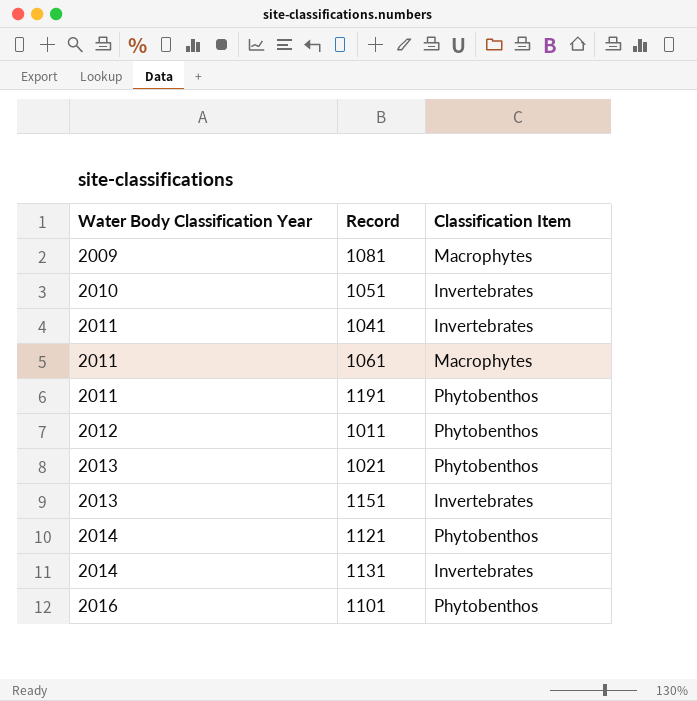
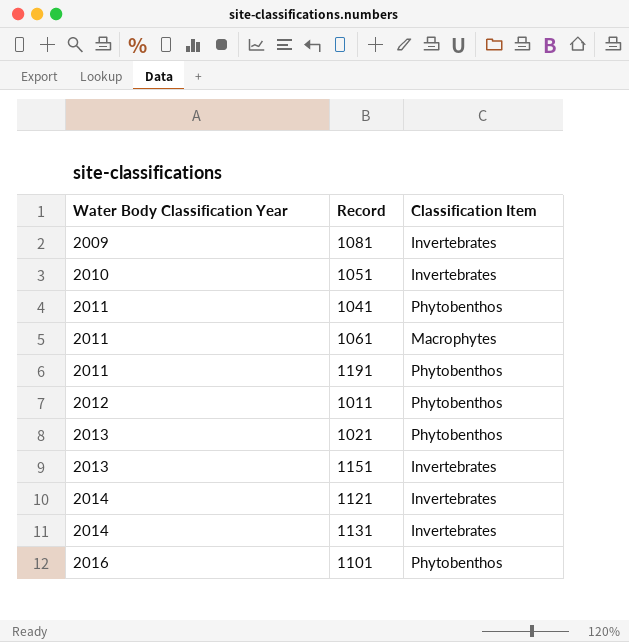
1081 | Classification Item: Macrophytes -> Invertebrates
1041 | Classification Item: Invertebrates -> Phytobenthos
1121 | Classification Item: Phytobenthos -> Invertebrates

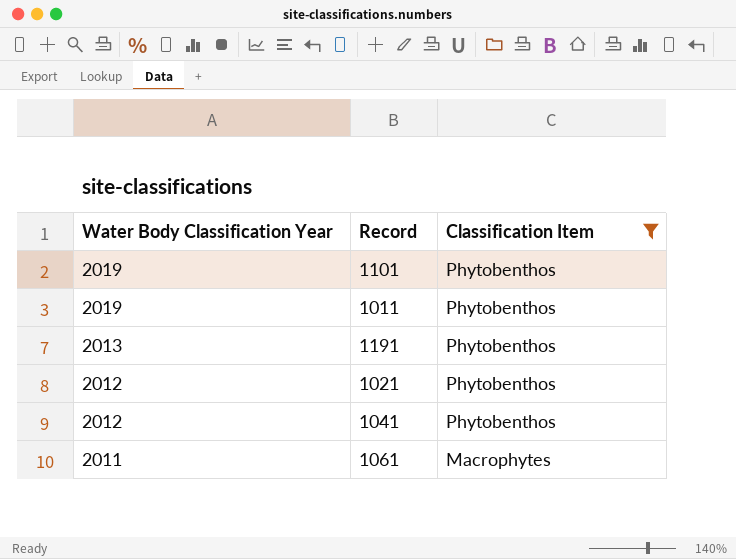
filter: none -> Classification Item != Invertebrates
row order: Water Body Classification Year ascending -> Water Body Classification Year descending
1101 | Water Body Classification Year: 2016 -> 2019
1011 | Water Body Classification Year: 2012 -> 2019
1191 | Water Body Classification Year: 2011 -> 2013
1021 | Water Body Classification Year: 2013 -> 2012
1041 | Water Body Classification Year: 2011 -> 2012

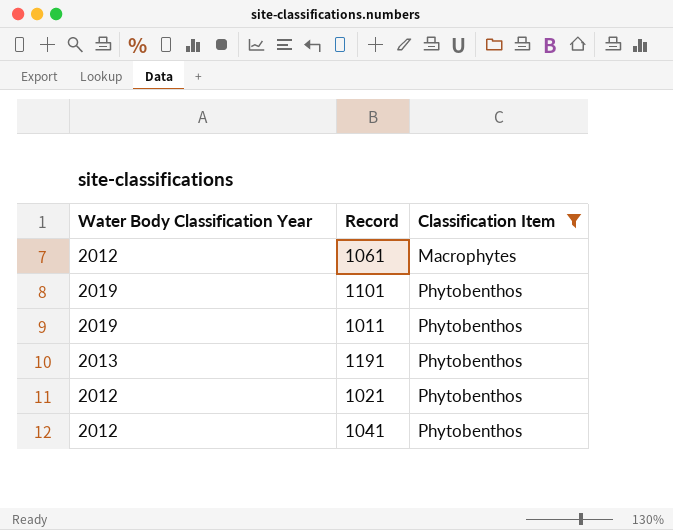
row order: Water Body Classification Year descending -> Classification Item ascending
1061 | Water Body Classification Year: 2011 -> 2012

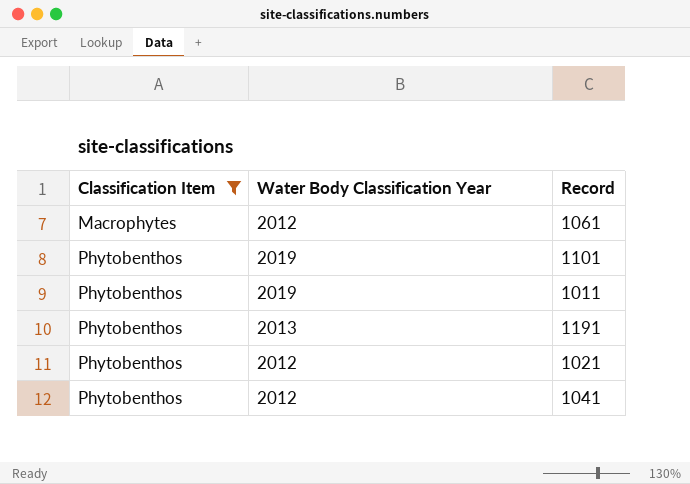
column Classification Item | position: 3 -> 1

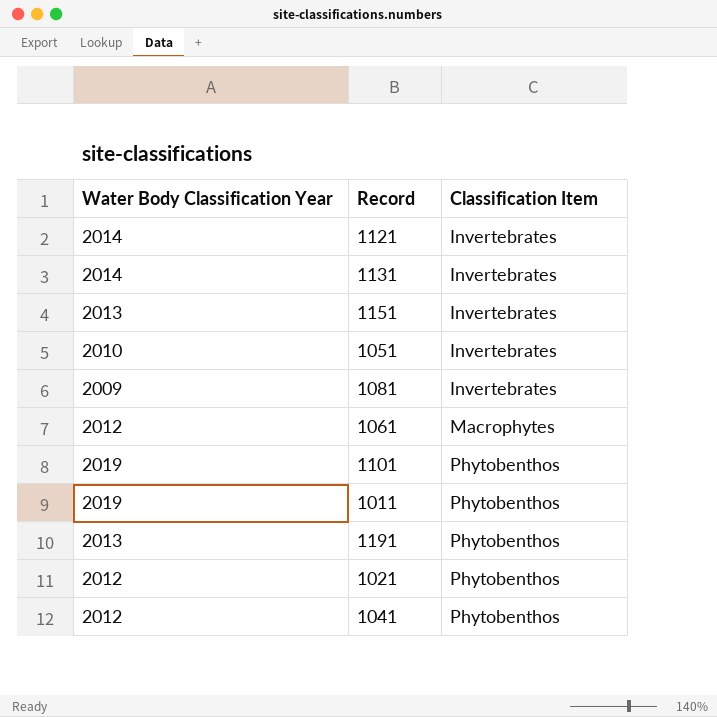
filter: Classification Item != Invertebrates -> none
column Classification Item | position: 1 -> 3

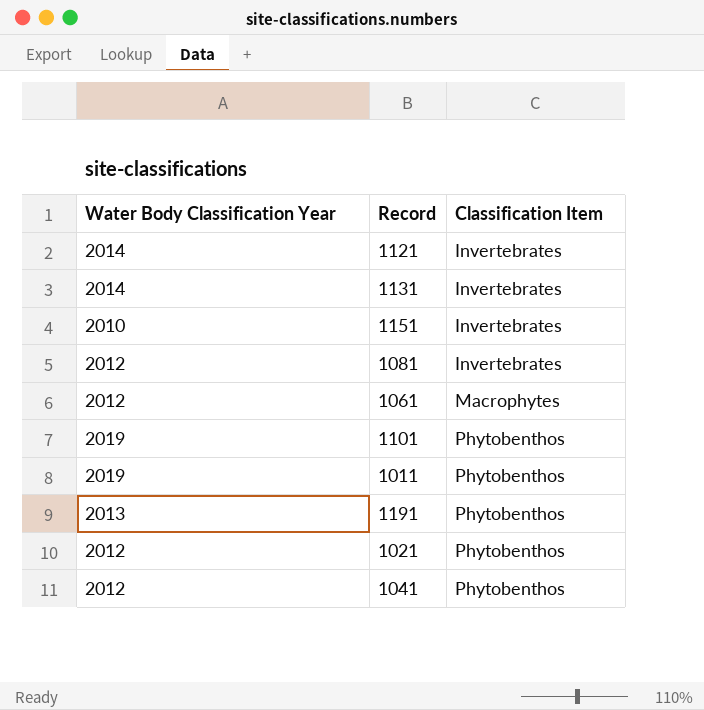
row 1051: 2010 | Invertebrates -> none
1151 | Water Body Classification Year: 2013 -> 2010
1081 | Water Body Classification Year: 2009 -> 2012

